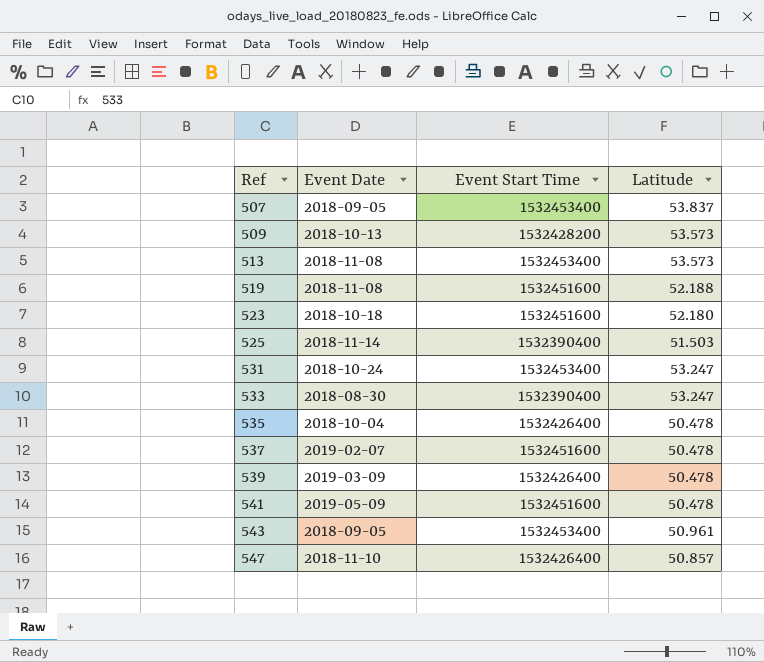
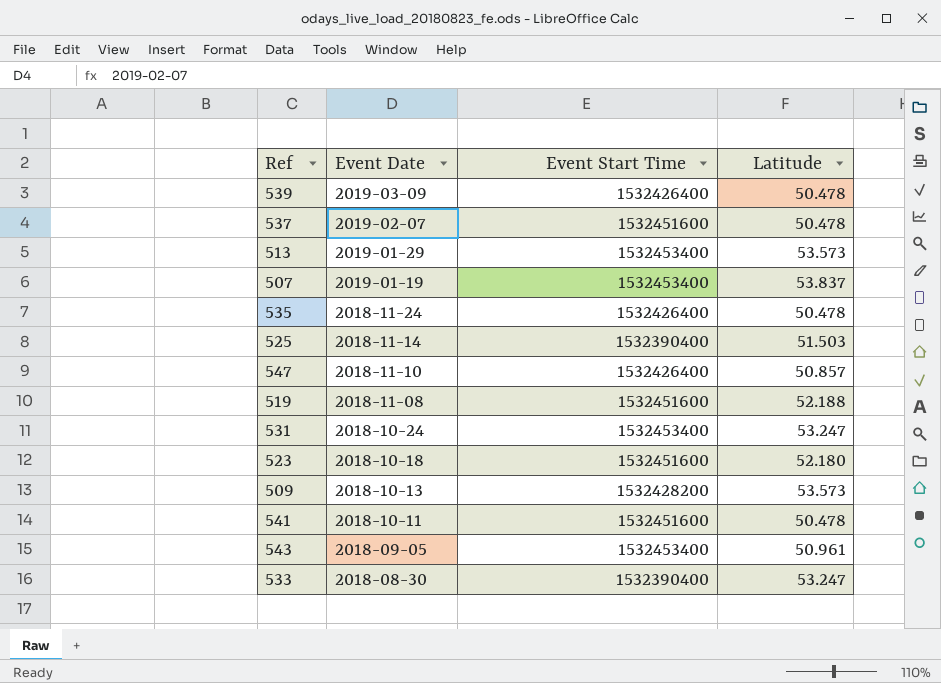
row order: Ref ascending -> Event Date descending
513 | Event Date: 2018-11-08 -> 2019-01-29
507 | Event Date: 2018-09-05 -> 2019-01-19
535 | Event Date: 2018-10-04 -> 2018-11-24
541 | Event Date: 2019-05-09 -> 2018-10-11

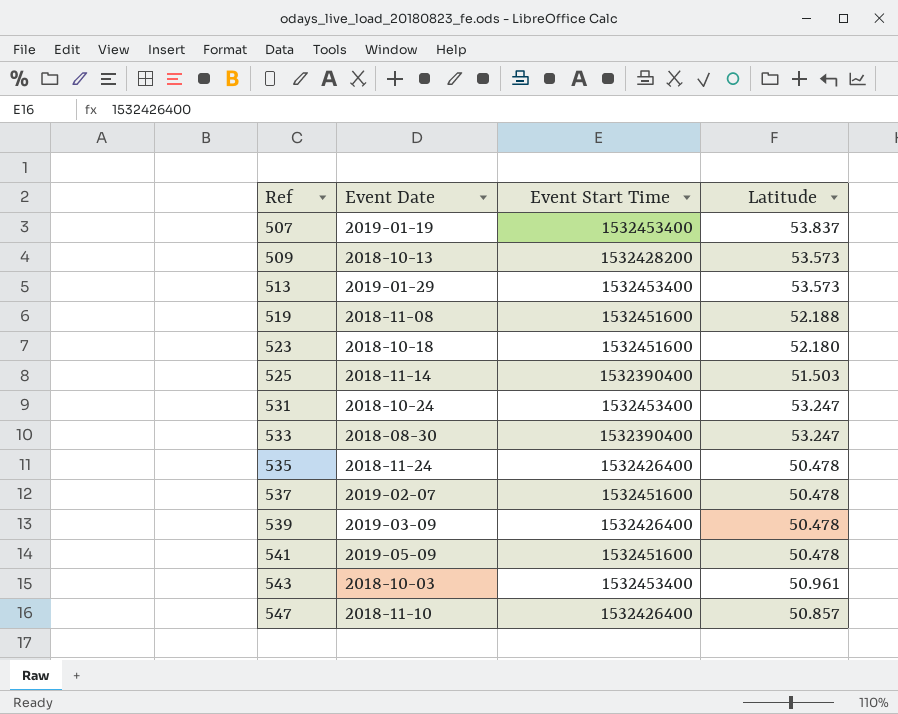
row order: Event Date descending -> Ref ascending
541 | Event Date: 2018-10-11 -> 2019-05-09
543 | Event Date: 2018-09-05 -> 2018-10-03

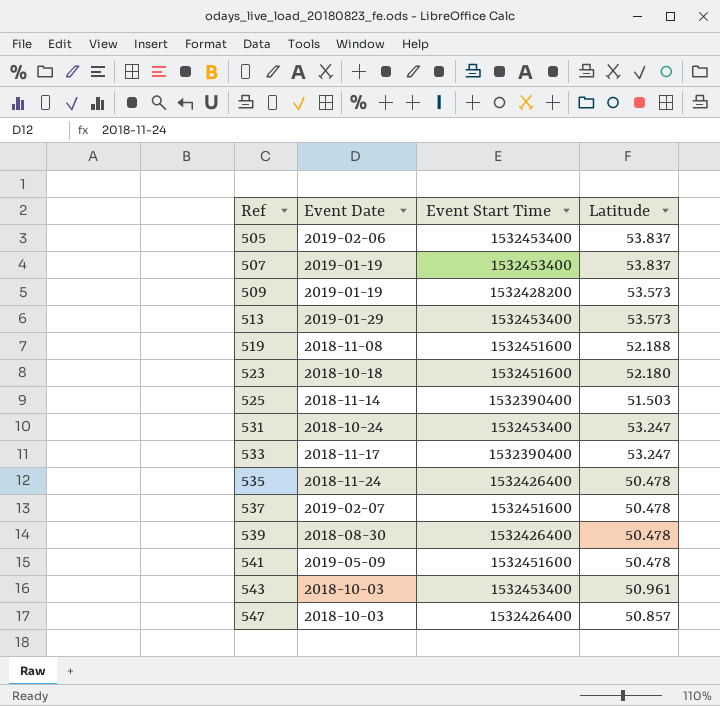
row 505: none -> 2019-02-06 | 1532453400 | 53.837
509 | Event Date: 2018-10-13 -> 2019-01-19
533 | Event Date: 2018-08-30 -> 2018-11-17
539 | Event Date: 2019-03-09 -> 2018-08-30
547 | Event Date: 2018-11-10 -> 2018-10-03

